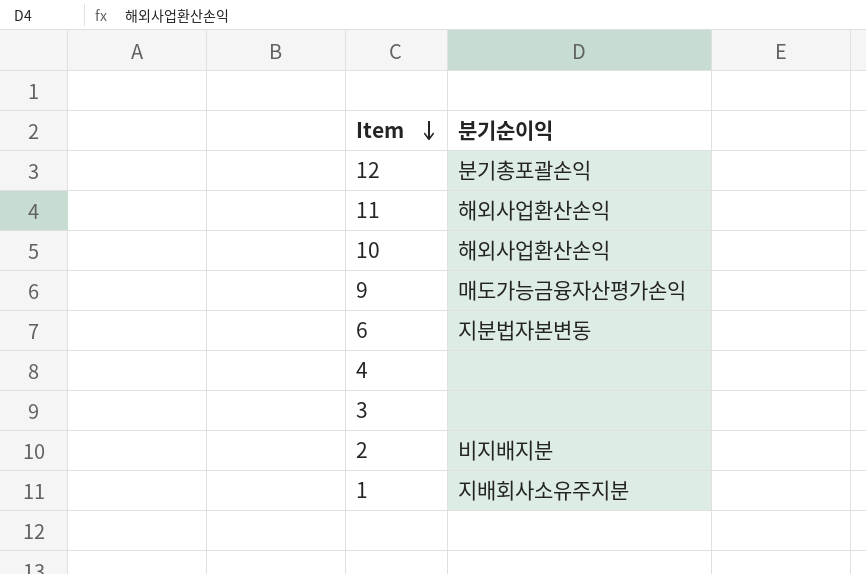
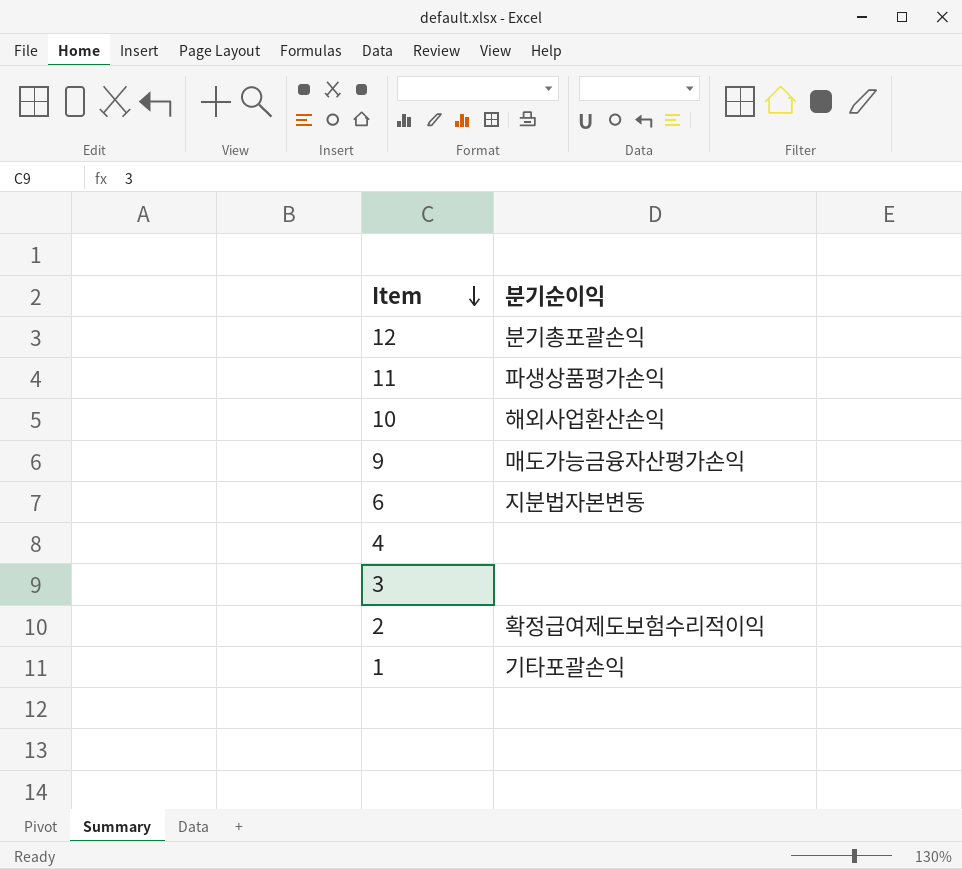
11 | 분기순이익: 해외사업환산손익 -> 파생상품평가손익
2 | 분기순이익: 비지배지분 -> 확정급여제도보험수리적이익
1 | 분기순이익: 지배회사소유주지분 -> 기타포괄손익

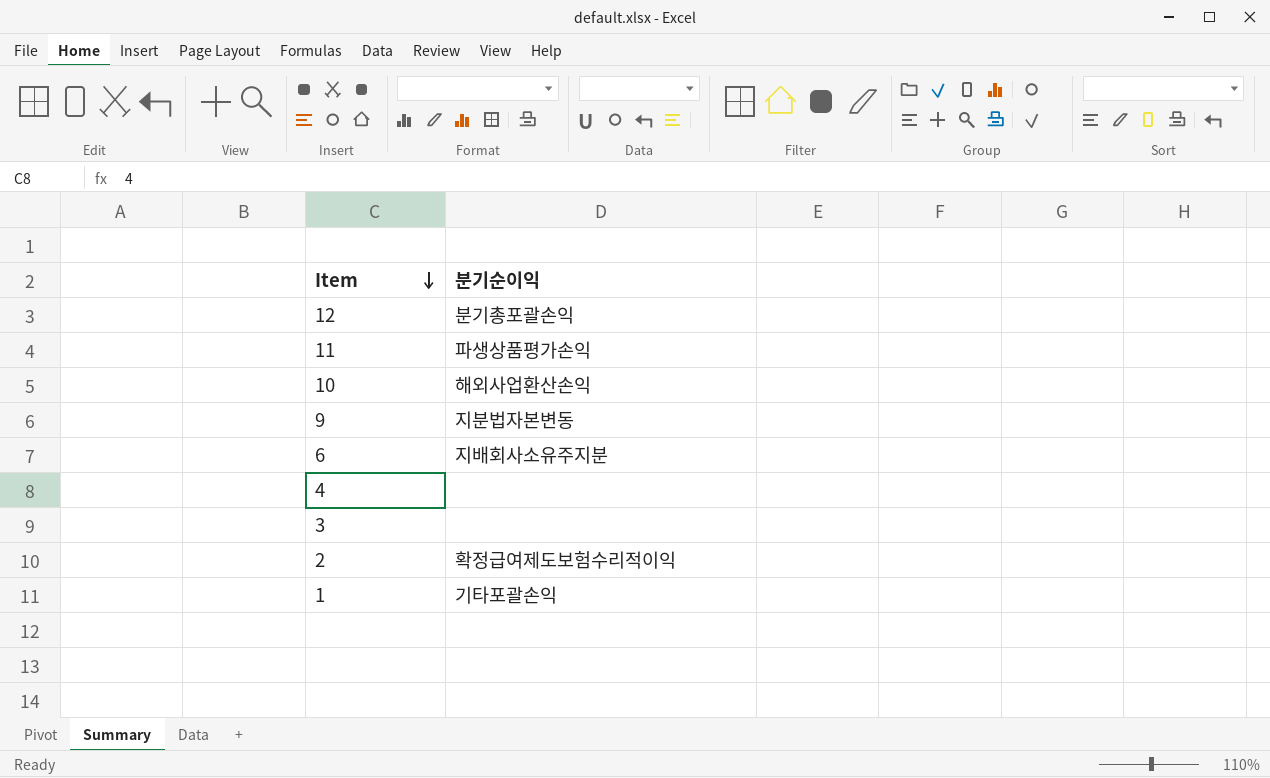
9 | 분기순이익: 매도가능금융자산평가손익 -> 지분법자본변동
6 | 분기순이익: 지분법자본변동 -> 지배회사소유주지분

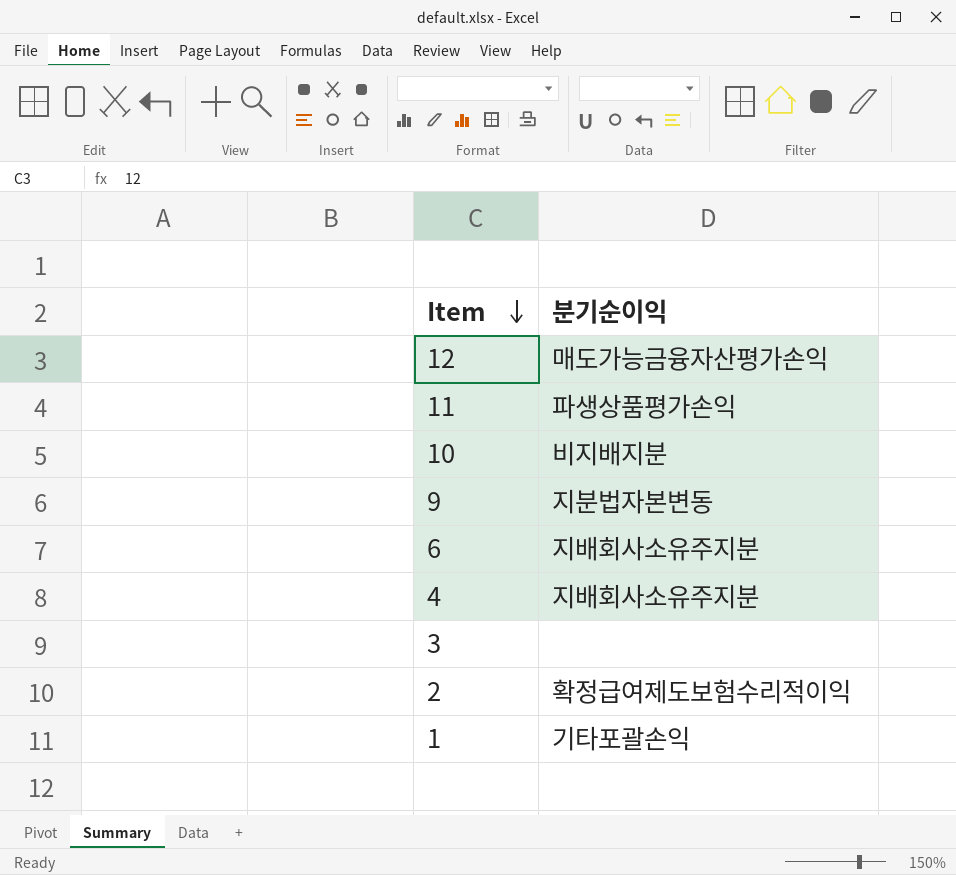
12 | 분기순이익: 분기총포괄손익 -> 매도가능금융자산평가손익
10 | 분기순이익: 해외사업환산손익 -> 비지배지분
4 | 분기순이익: none -> 지배회사소유주지분

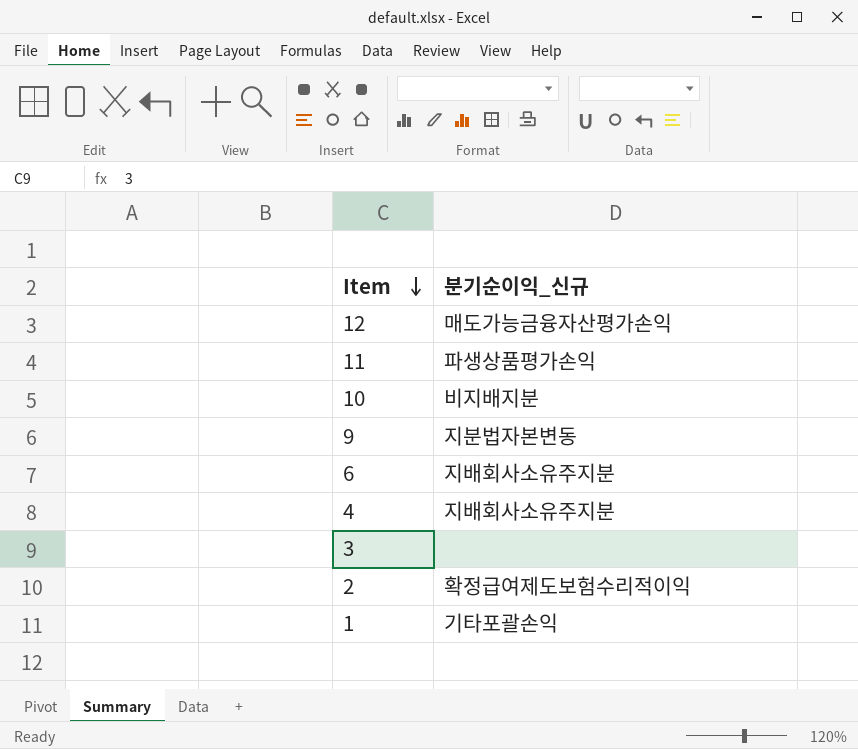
column name: 분기순이익 -> 분기순이익_신규

